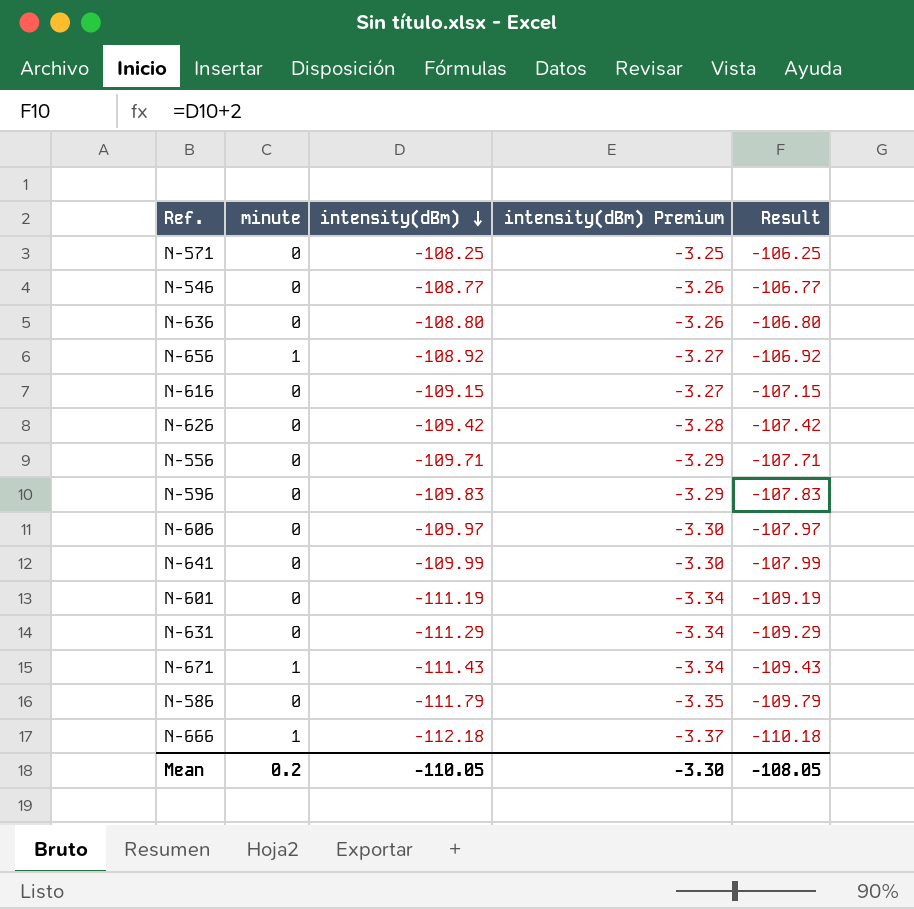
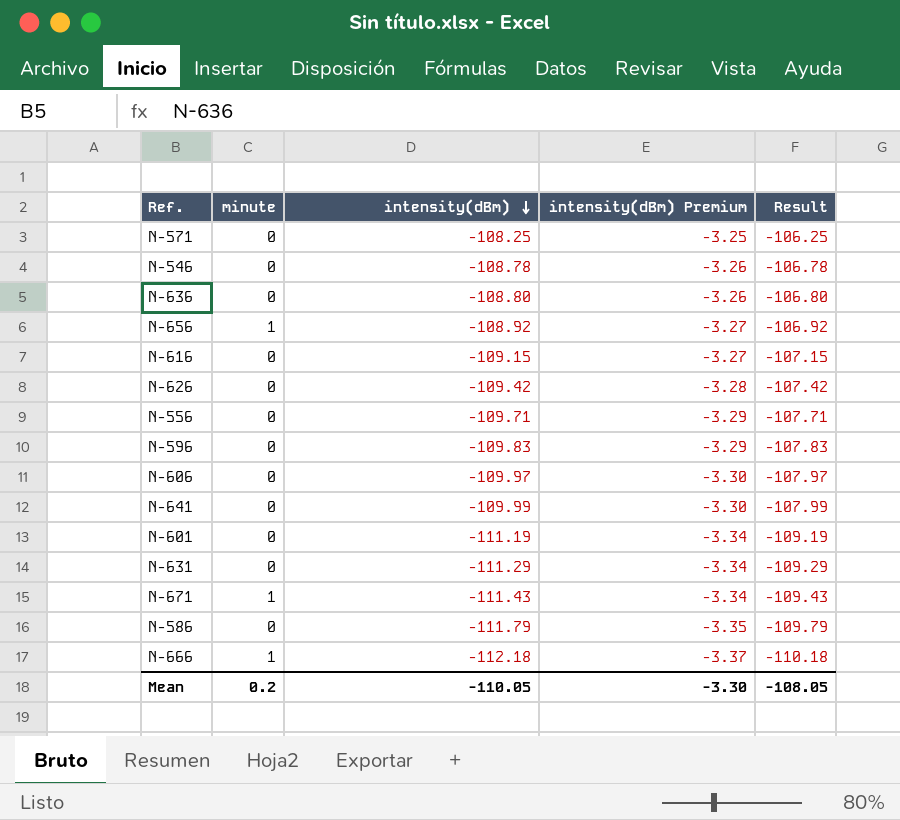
N-546 | intensity(dBm): -108.77 -> -108.78
N-546 | Result: -106.77 -> -106.78

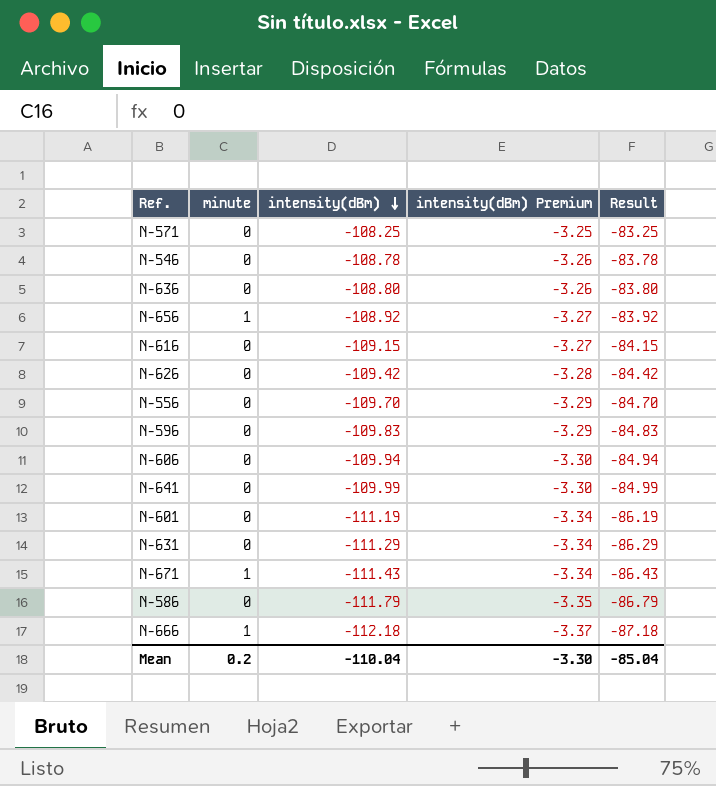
column Result | formula: [intensity(dBm)] + 2 -> [intensity(dBm)] + 25
N-556 | intensity(dBm): -109.71 -> -109.70
N-606 | intensity(dBm): -109.97 -> -109.94
Mean | intensity(dBm): -110.05 -> -110.04
Mean | Result: -108.05 -> -85.04

